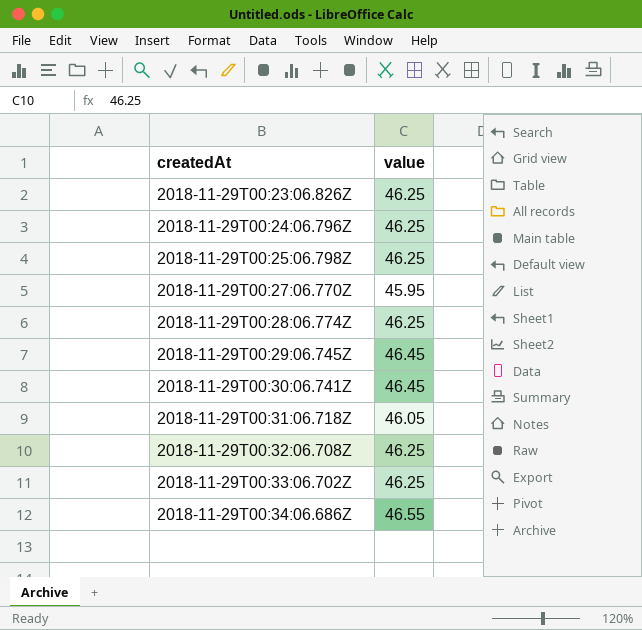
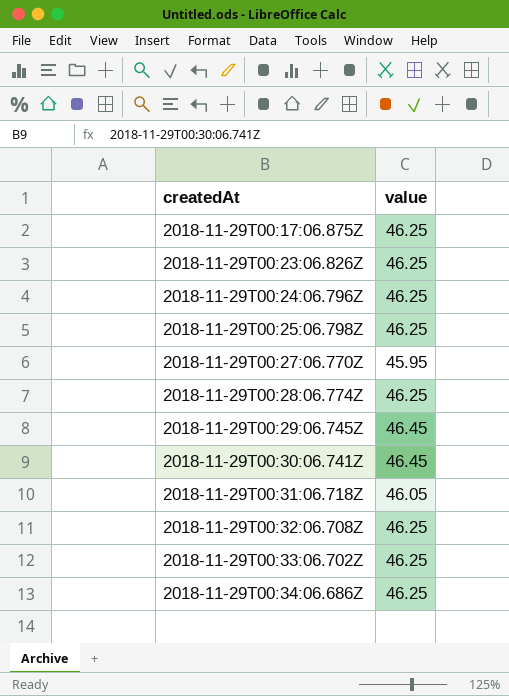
row 2018-11-29T00:17:06.875Z: none -> 46.25
2018-11-29T00:34:06.686Z | value: 46.55 -> 46.25

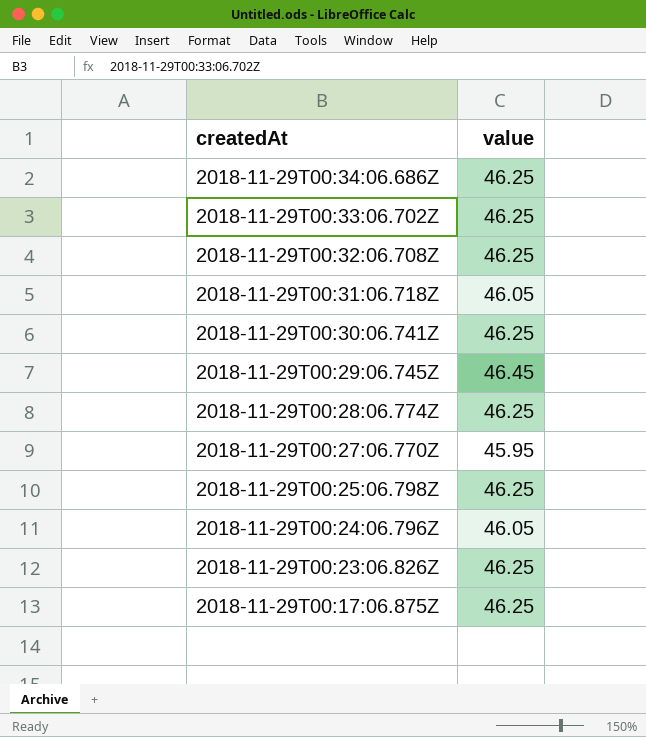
row order: createdAt ascending -> createdAt descending
2018-11-29T00:30:06.741Z | value: 46.45 -> 46.25
2018-11-29T00:24:06.796Z | value: 46.25 -> 46.05

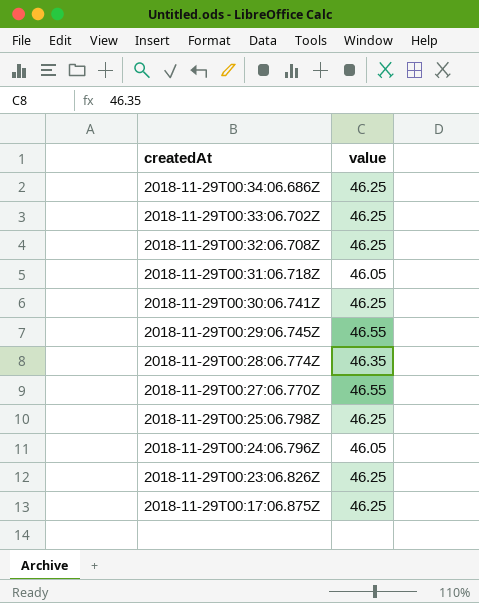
2018-11-29T00:29:06.745Z | value: 46.45 -> 46.55
2018-11-29T00:28:06.774Z | value: 46.25 -> 46.35
2018-11-29T00:27:06.770Z | value: 45.95 -> 46.55

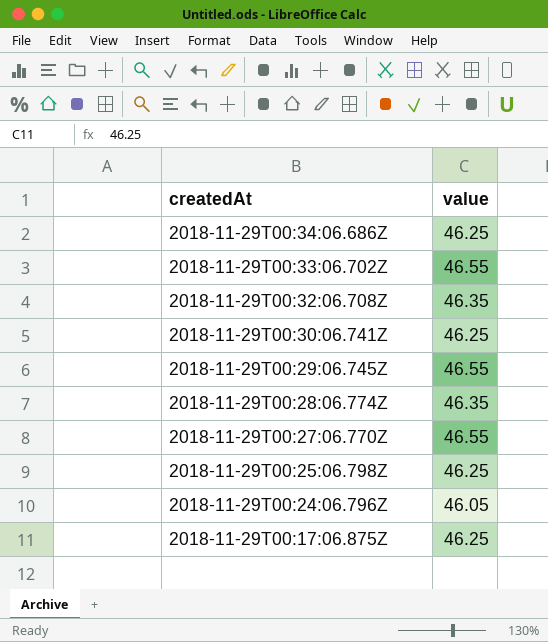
row 2018-11-29T00:31:06.718Z: 46.05 -> none
row 2018-11-29T00:23:06.826Z: 46.25 -> none
2018-11-29T00:33:06.702Z | value: 46.25 -> 46.55
2018-11-29T00:32:06.708Z | value: 46.25 -> 46.35

